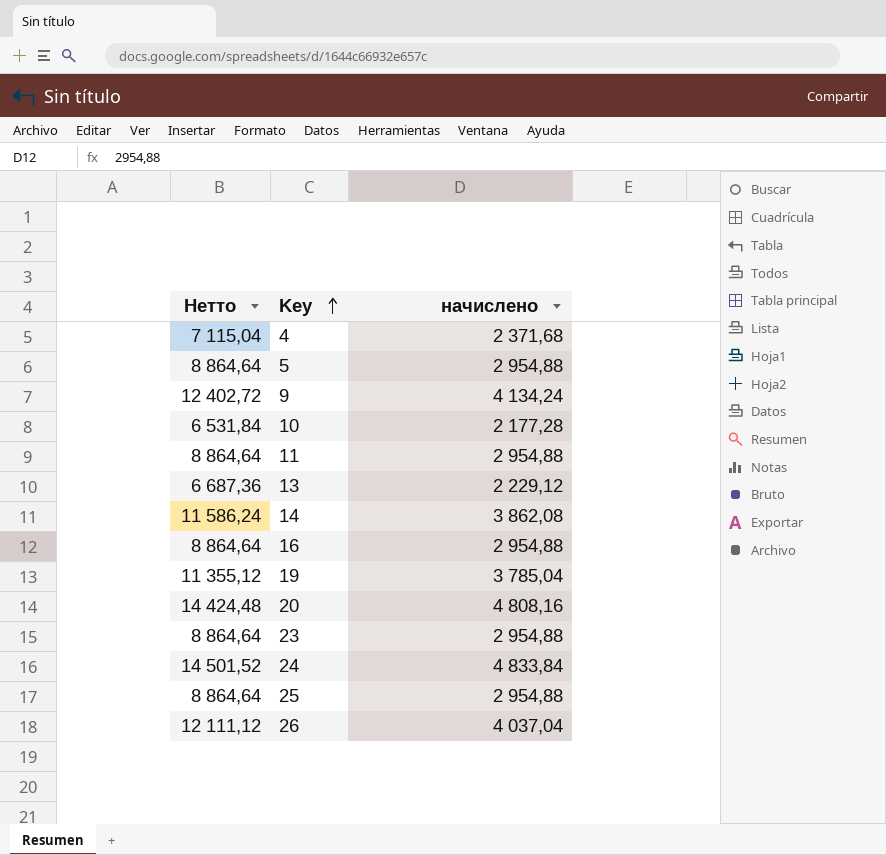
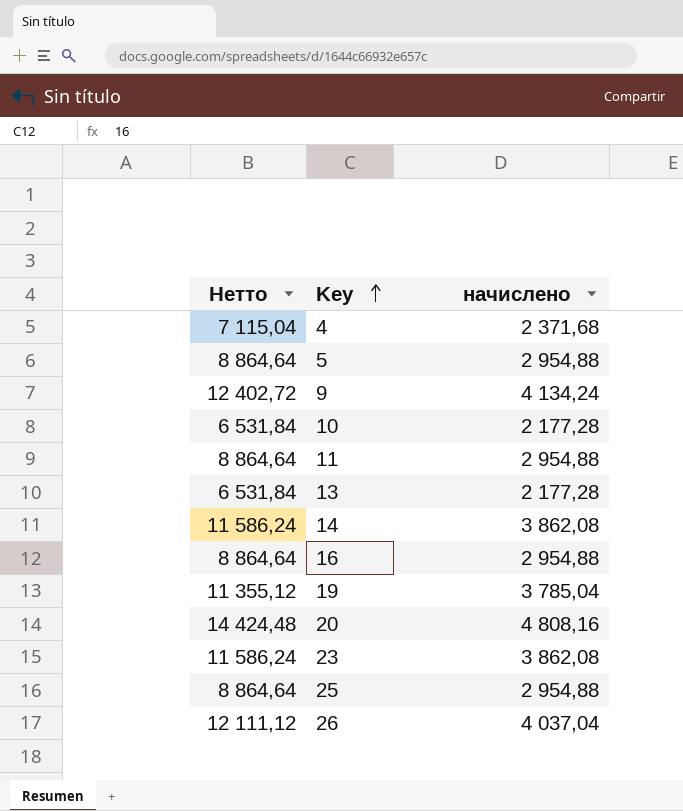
row 24: 14 501,52 | 4 833,84 -> none
13 | Нетто: 6 687,36 -> 6 531,84
13 | начислено: 2 229,12 -> 2 177,28
23 | Нетто: 8 864,64 -> 11 586,24
23 | начислено: 2 954,88 -> 3 862,08

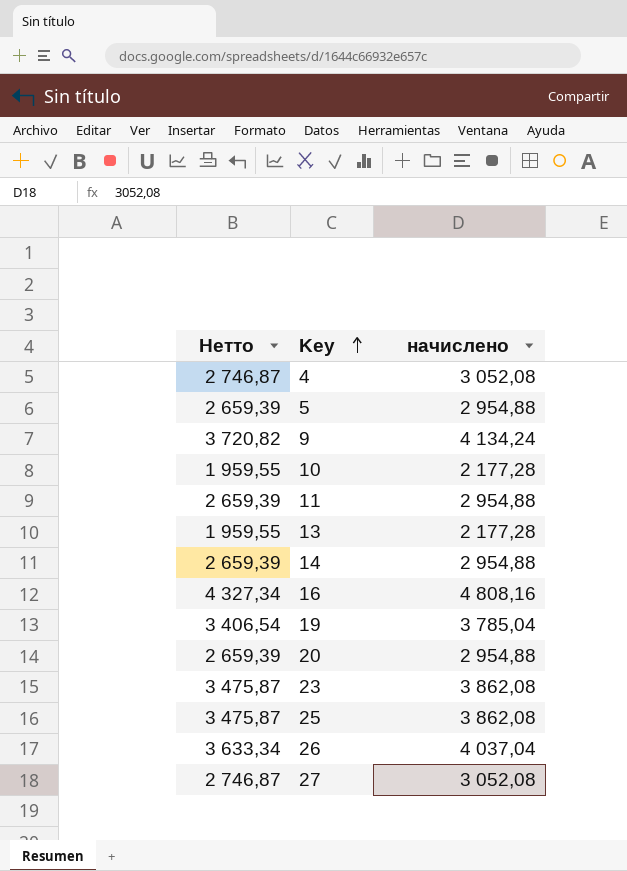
column Нетто | formula: [начислено] * 3 -> [начислено] * 0,9
4 | начислено: 2 371,68 -> 3 052,08
14 | начислено: 3 862,08 -> 2 954,88
16 | начислено: 2 954,88 -> 4 808,16
20 | начислено: 4 808,16 -> 2 954,88
25 | начислено: 2 954,88 -> 3 862,08
row 27: none -> 2 746,87 | 3 052,08

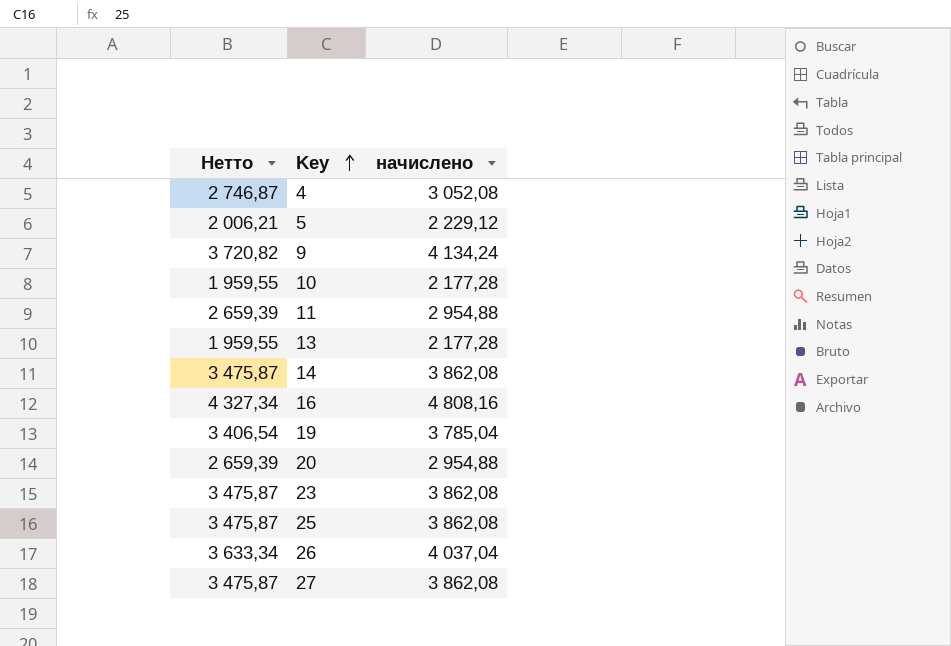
5 | Нетто: 2 659,39 -> 2 006,21
5 | начислено: 2 954,88 -> 2 229,12
14 | Нетто: 2 659,39 -> 3 475,87
14 | начислено: 2 954,88 -> 3 862,08
27 | Нетто: 2 746,87 -> 3 475,87
27 | начислено: 3 052,08 -> 3 862,08

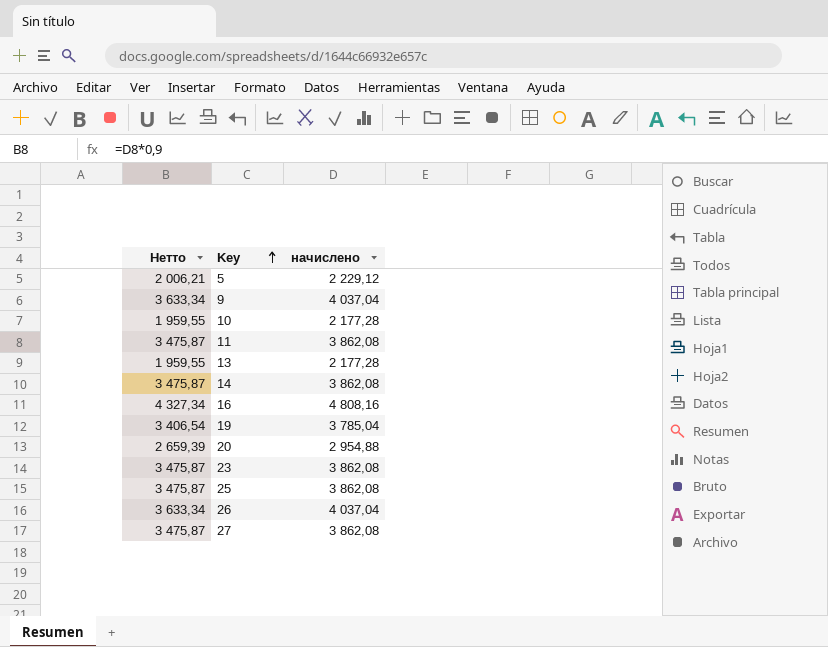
row 4: 2 746,87 | 3 052,08 -> none
9 | Нетто: 3 720,82 -> 3 633,34
9 | начислено: 4 134,24 -> 4 037,04
11 | Нетто: 2 659,39 -> 3 475,87
11 | начислено: 2 954,88 -> 3 862,08

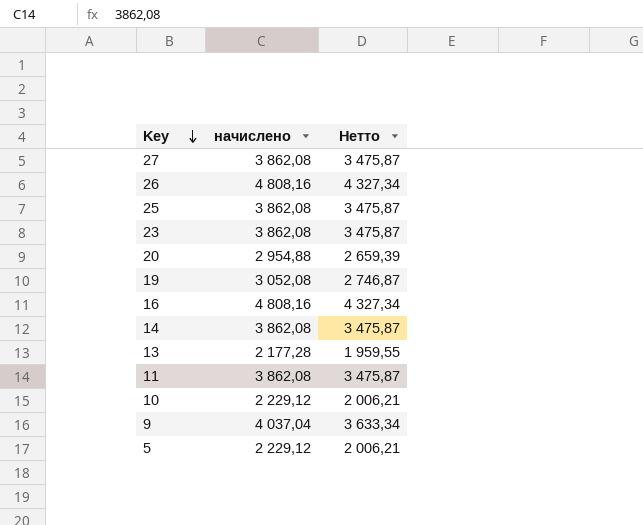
row order: Key ascending -> Key descending
column Нетто | position: 1 -> 3
26 | начислено: 4 037,04 -> 4 808,16
26 | Нетто: 3 633,34 -> 4 327,34
19 | начислено: 3 785,04 -> 3 052,08
19 | Нетто: 3 406,54 -> 2 746,87
10 | начислено: 2 177,28 -> 2 229,12
10 | Нетто: 1 959,55 -> 2 006,21

